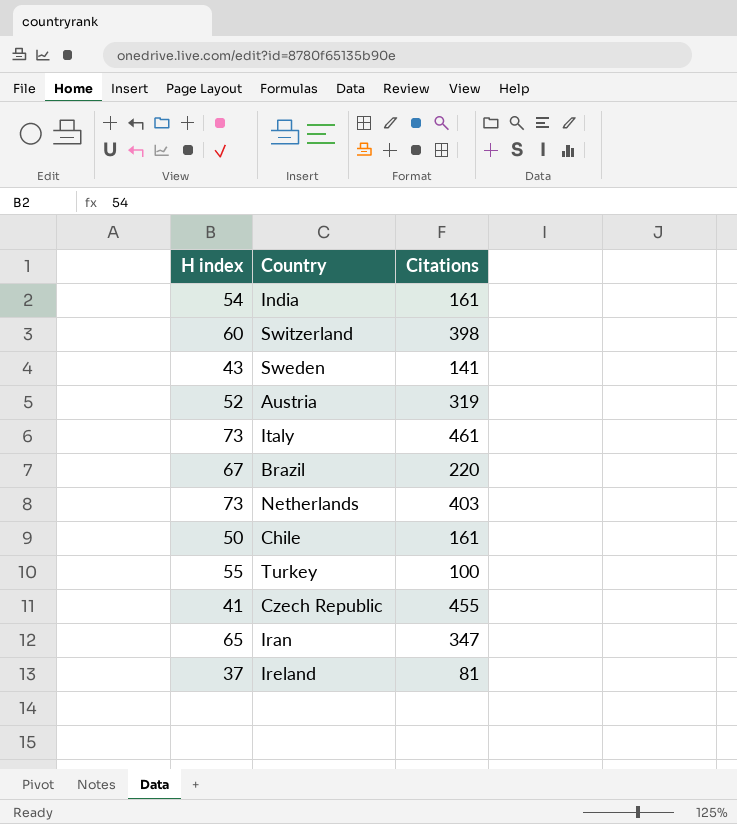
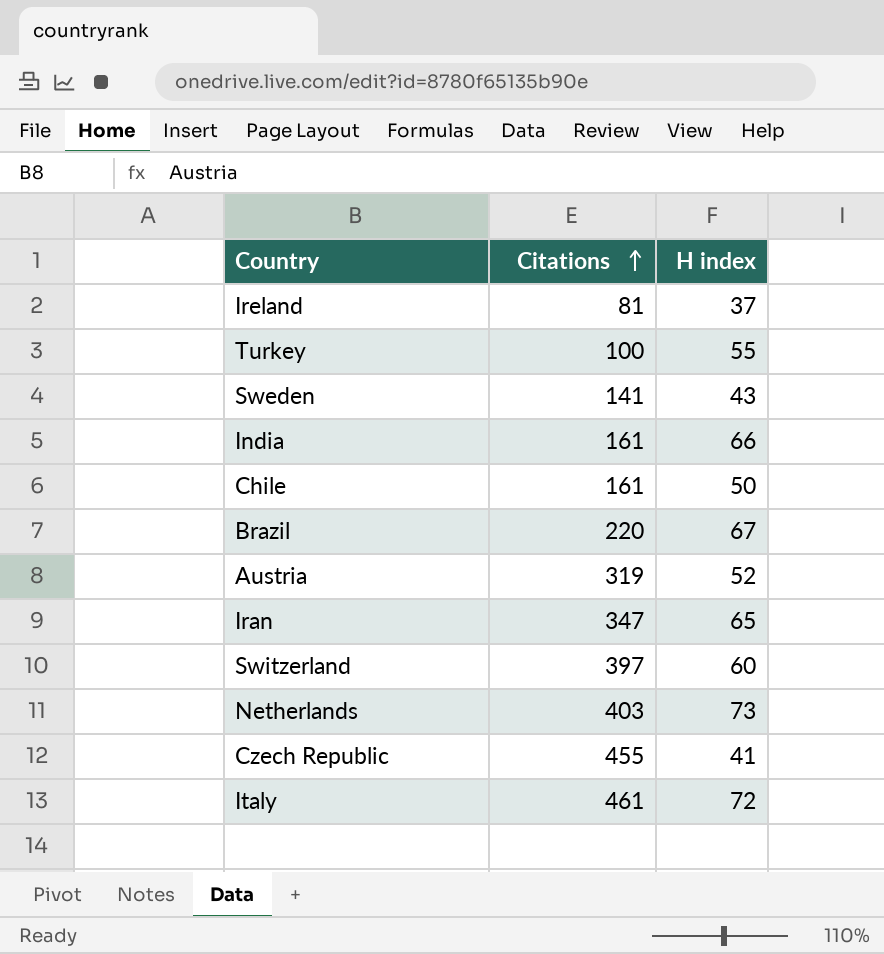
row order: none -> Citations ascending
column H index | position: 1 -> 3
India | H index: 54 -> 66
Switzerland | Citations: 398 -> 397
Italy | H index: 73 -> 72

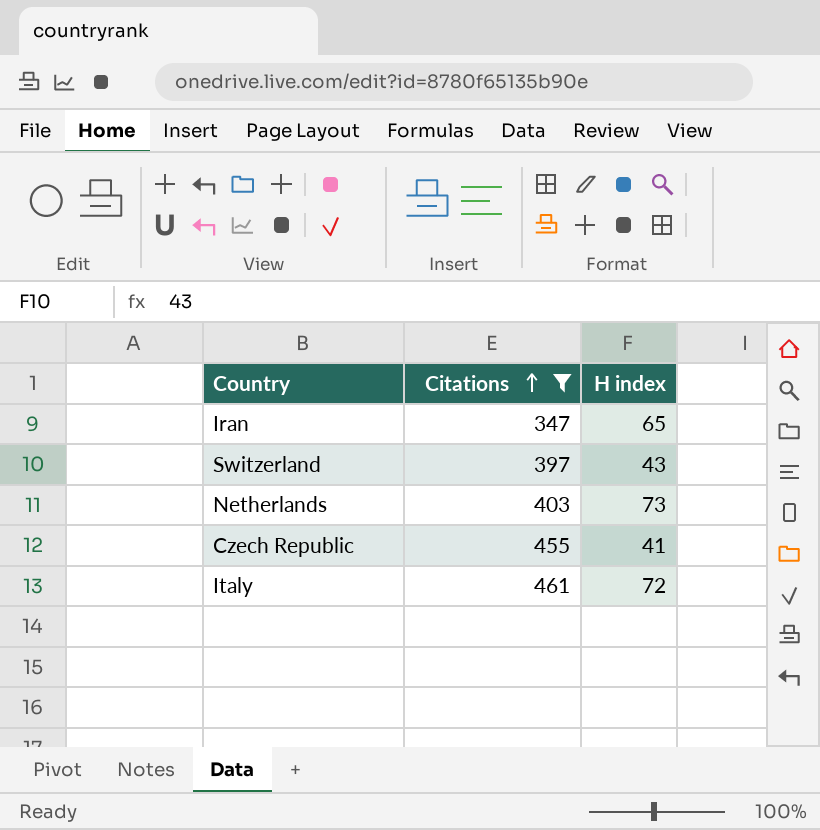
filter: none -> Citations >= 347
Switzerland | H index: 60 -> 43

